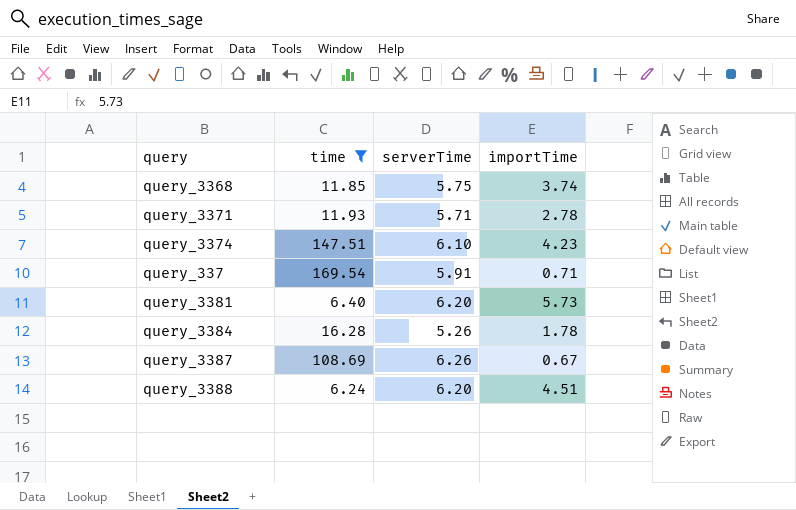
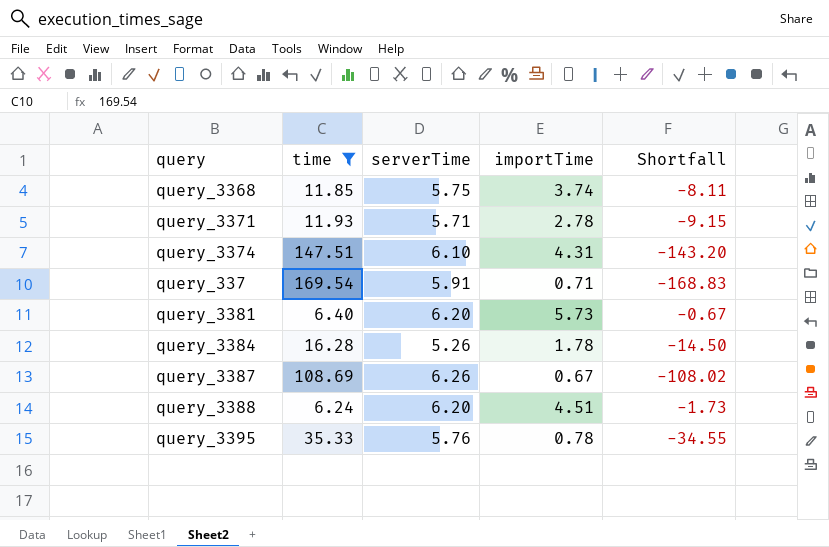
column Shortfall | formula: none -> [importTime] - [time]
query_3374 | importTime: 4.23 -> 4.31
row query_3395: none -> 35.33 | 5.76 | 0.78 | -34.55

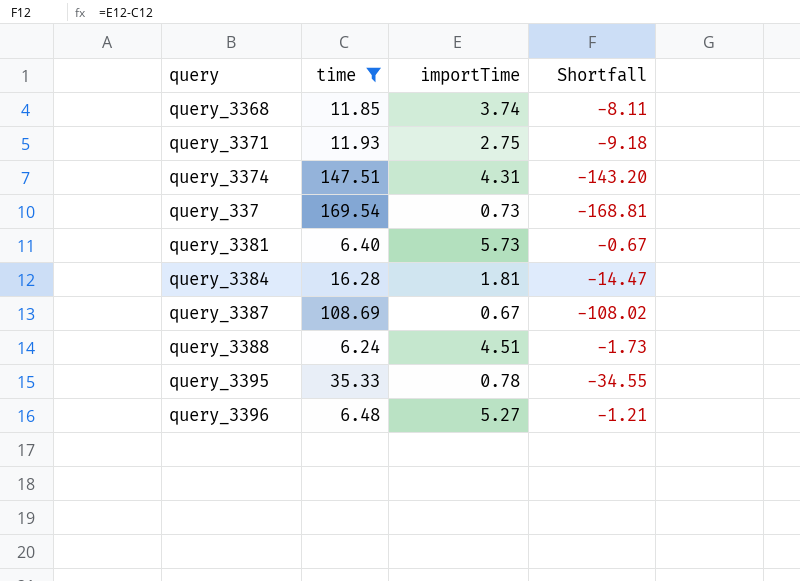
column serverTime | position: 3 -> none
query_3371 | importTime: 2.78 -> 2.75
query_3371 | Shortfall: -9.15 -> -9.18
query_337 | importTime: 0.71 -> 0.73
query_337 | Shortfall: -168.83 -> -168.81
query_3384 | importTime: 1.78 -> 1.81
query_3384 | Shortfall: -14.50 -> -14.47
row query_3396: none -> 6.48 | 5.27 | -1.21

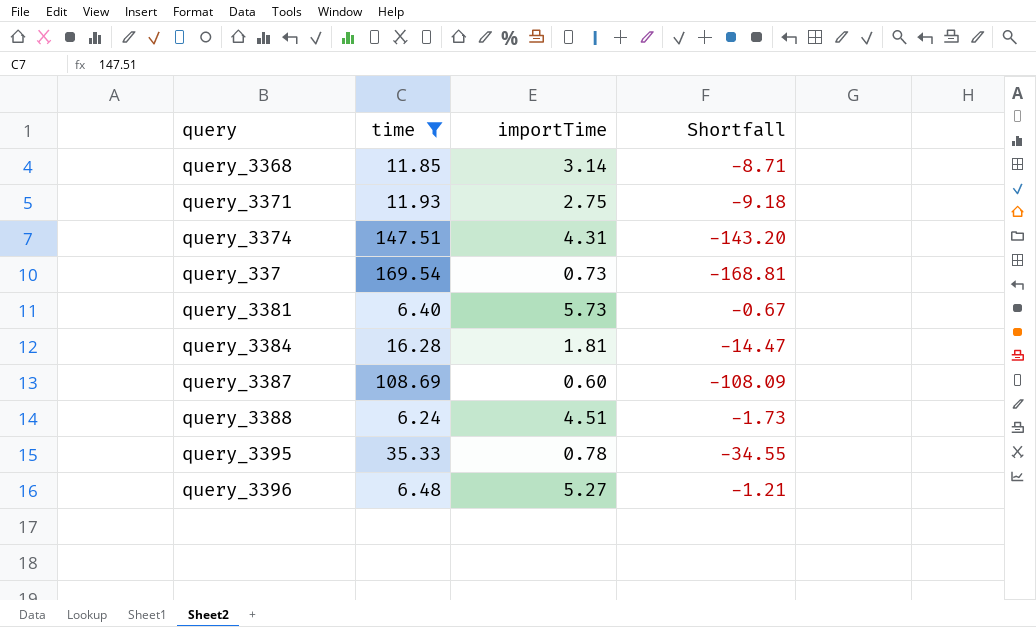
query_3368 | importTime: 3.74 -> 3.14
query_3368 | Shortfall: -8.11 -> -8.71
query_3387 | importTime: 0.67 -> 0.60
query_3387 | Shortfall: -108.02 -> -108.09

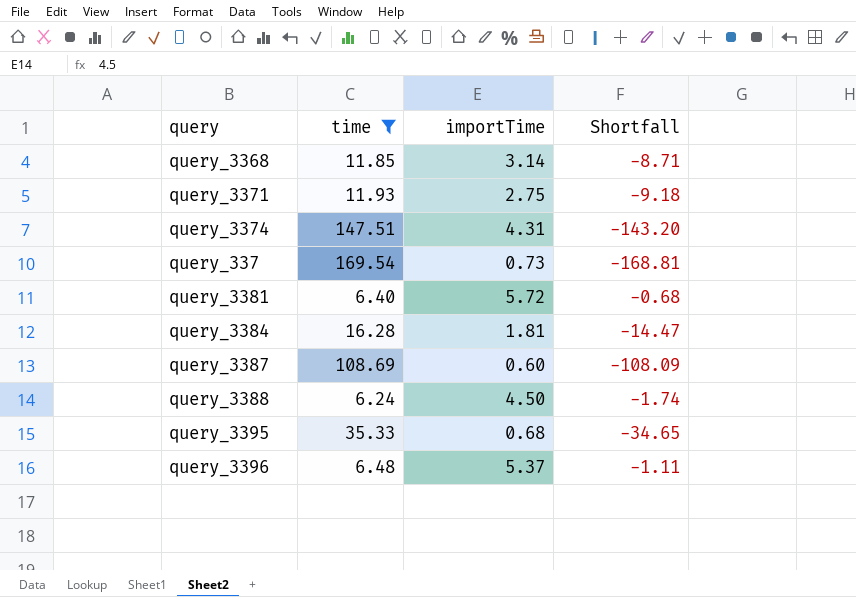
query_3381 | importTime: 5.73 -> 5.72
query_3381 | Shortfall: -0.67 -> -0.68
query_3388 | importTime: 4.51 -> 4.50
query_3388 | Shortfall: -1.73 -> -1.74
query_3395 | importTime: 0.78 -> 0.68
query_3395 | Shortfall: -34.55 -> -34.65
query_3396 | importTime: 5.27 -> 5.37
query_3396 | Shortfall: -1.21 -> -1.11

